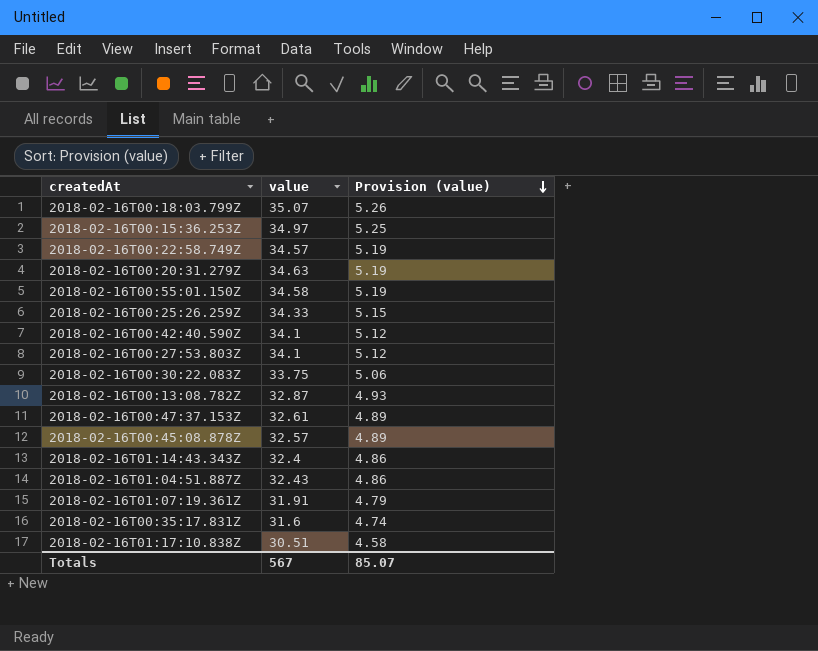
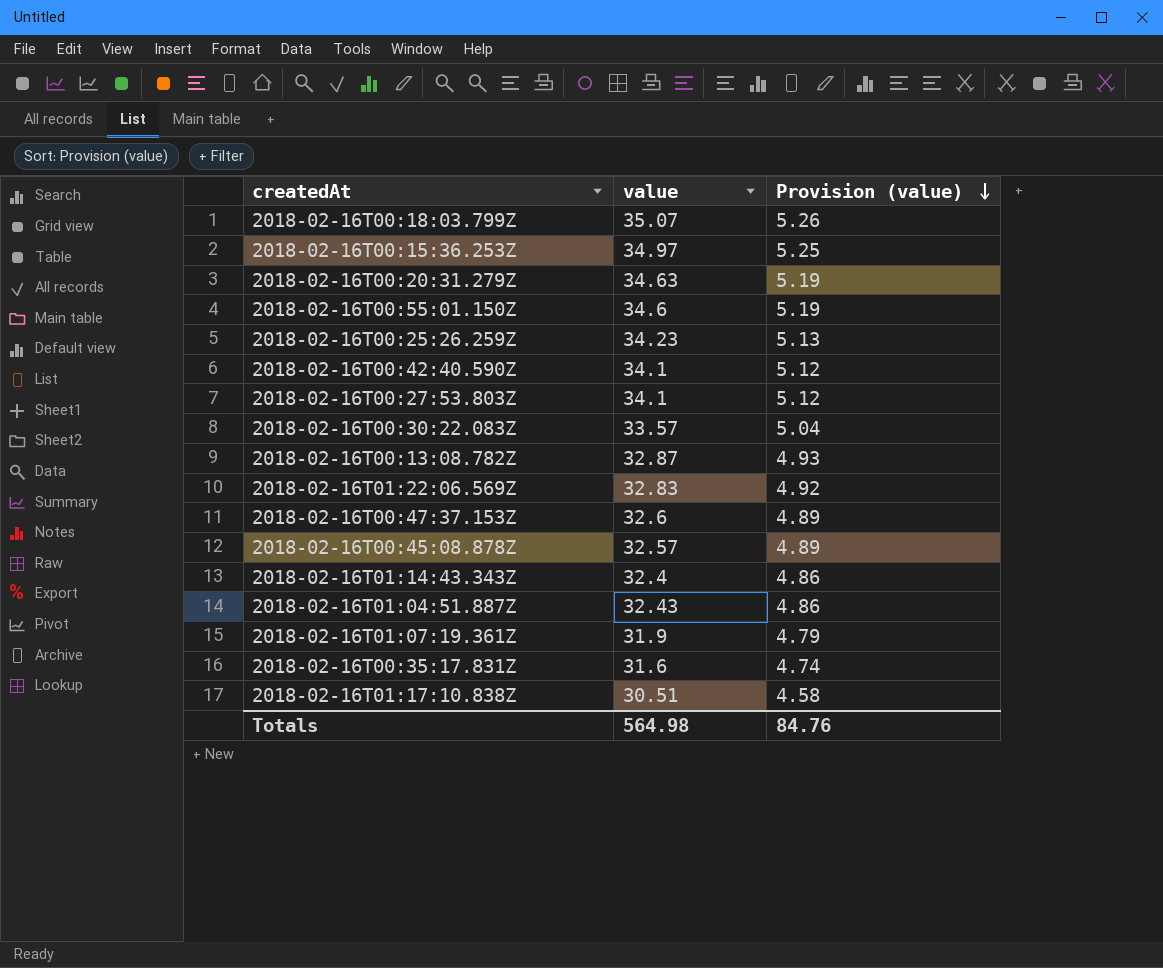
row 2018-02-16T00:22:58.749Z: 34.57 | 5.19 -> none
2018-02-16T00:55:01.150Z | value: 34.58 -> 34.6
2018-02-16T00:25:26.259Z | value: 34.33 -> 34.23
2018-02-16T00:25:26.259Z | Provision (value): 5.15 -> 5.13
2018-02-16T00:30:22.083Z | value: 33.75 -> 33.57
2018-02-16T00:30:22.083Z | Provision (value): 5.06 -> 5.04
row 2018-02-16T01:22:06.569Z: none -> 32.83 | 4.92
2018-02-16T00:47:37.153Z | value: 32.61 -> 32.6
2018-02-16T01:07:19.361Z | value: 31.91 -> 31.9
Totals | value: 567 -> 564.98
Totals | Provision (value): 85.07 -> 84.76

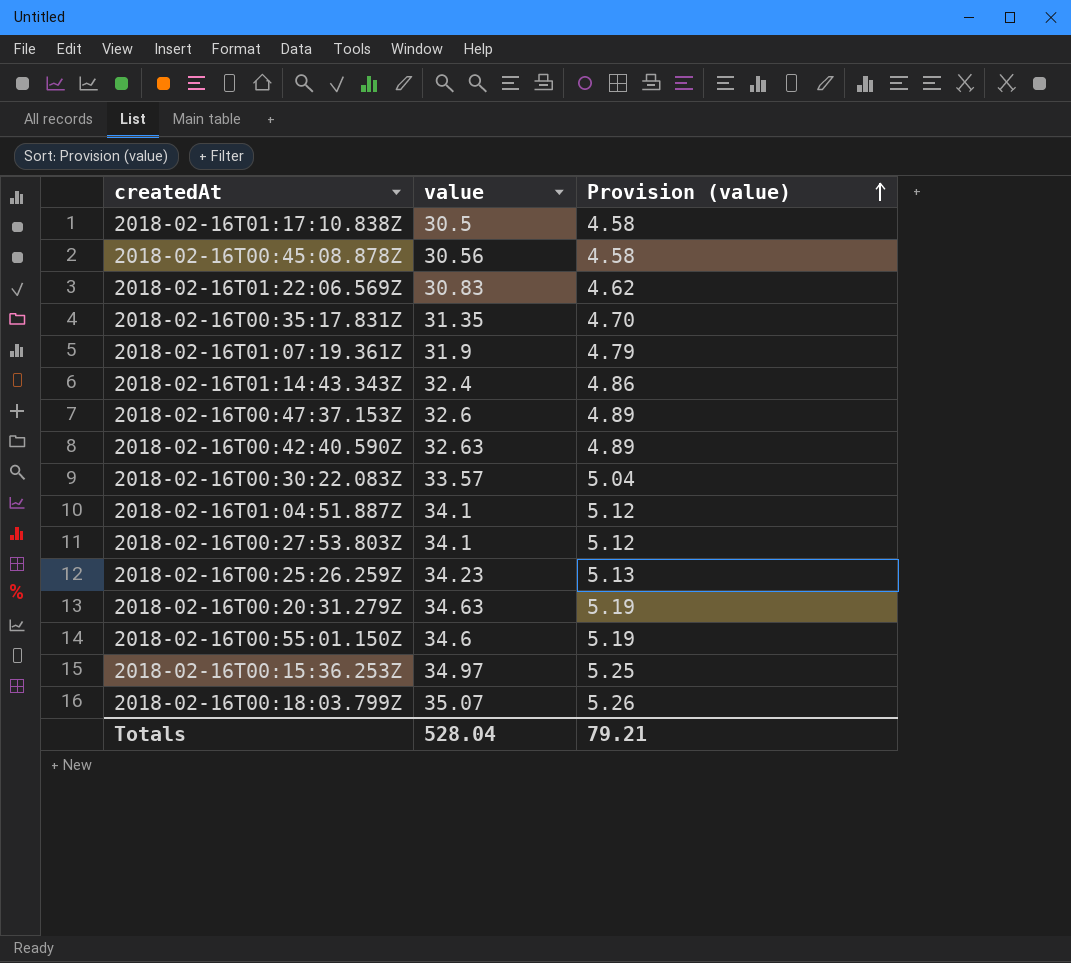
row order: Provision (value) descending -> Provision (value) ascending
row 2018-02-16T00:13:08.782Z: 32.87 | 4.93 -> none
2018-02-16T01:17:10.838Z | value: 30.51 -> 30.5
2018-02-16T00:45:08.878Z | value: 32.57 -> 30.56
2018-02-16T00:45:08.878Z | Provision (value): 4.89 -> 4.58
2018-02-16T01:22:06.569Z | value: 32.83 -> 30.83
2018-02-16T01:22:06.569Z | Provision (value): 4.92 -> 4.62
2018-02-16T00:35:17.831Z | value: 31.6 -> 31.35
2018-02-16T00:35:17.831Z | Provision (value): 4.74 -> 4.70
2018-02-16T00:42:40.590Z | value: 34.1 -> 32.63
2018-02-16T00:42:40.590Z | Provision (value): 5.12 -> 4.89
2018-02-16T01:04:51.887Z | value: 32.43 -> 34.1
2018-02-16T01:04:51.887Z | Provision (value): 4.86 -> 5.12
Totals | value: 564.98 -> 528.04
Totals | Provision (value): 84.76 -> 79.21

